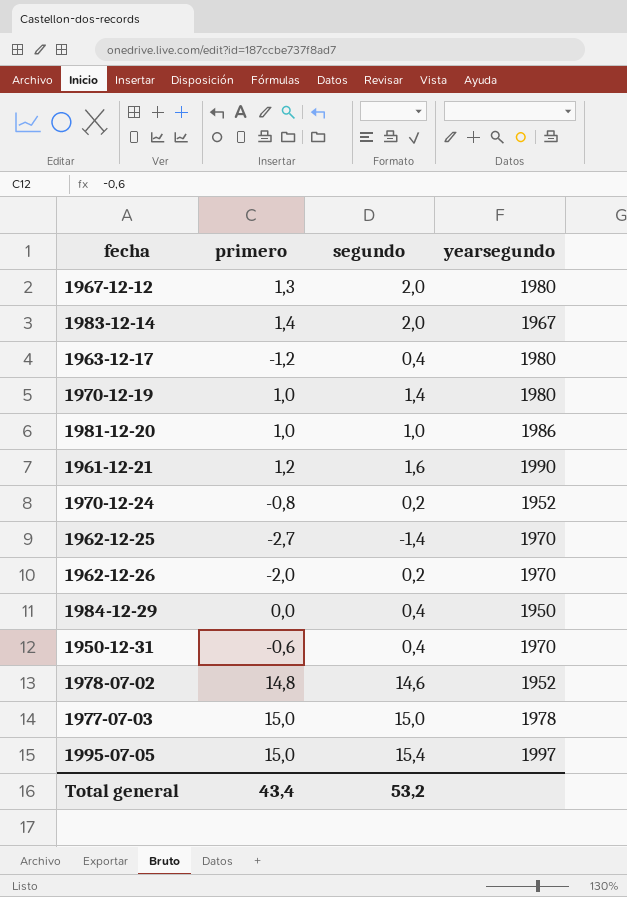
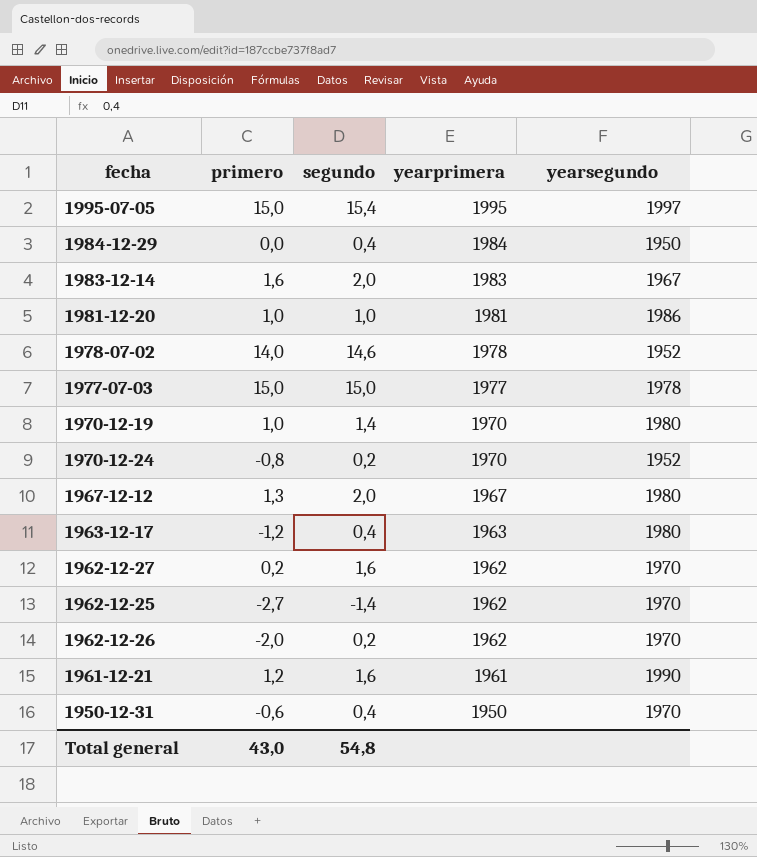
row order: none -> yearprimera descending
column yearprimera | position: none -> 4
1983-12-14 | primero: 1,4 -> 1,6
1978-07-02 | primero: 14,8 -> 14,0
row 1962-12-27: none -> 0,2 | 1,6 | 1962 | 1970
Total general | primero: 43,4 -> 43,0
Total general | segundo: 53,2 -> 54,8

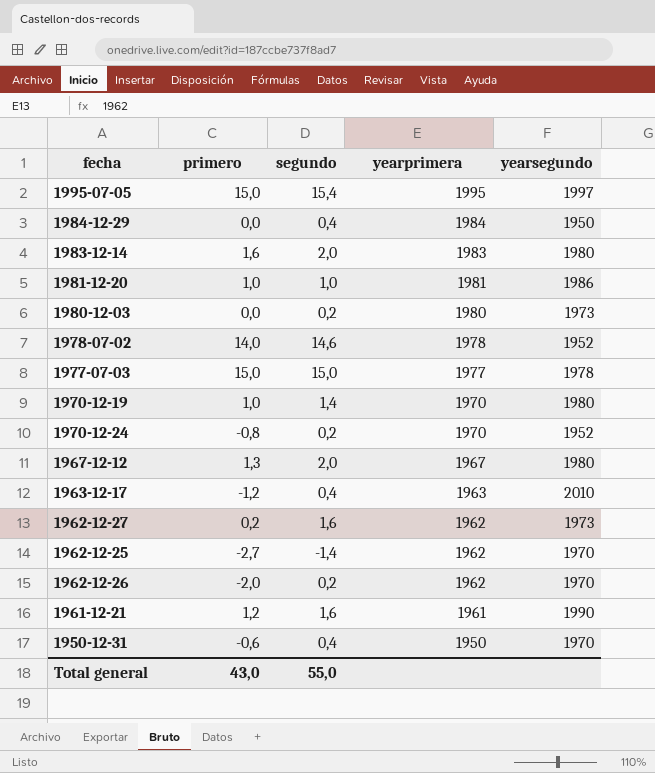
1983-12-14 | yearsegundo: 1967 -> 1980
row 1980-12-03: none -> 0,0 | 0,2 | 1980 | 1973
1963-12-17 | yearsegundo: 1980 -> 2010
1962-12-27 | yearsegundo: 1970 -> 1973
Total general | segundo: 54,8 -> 55,0

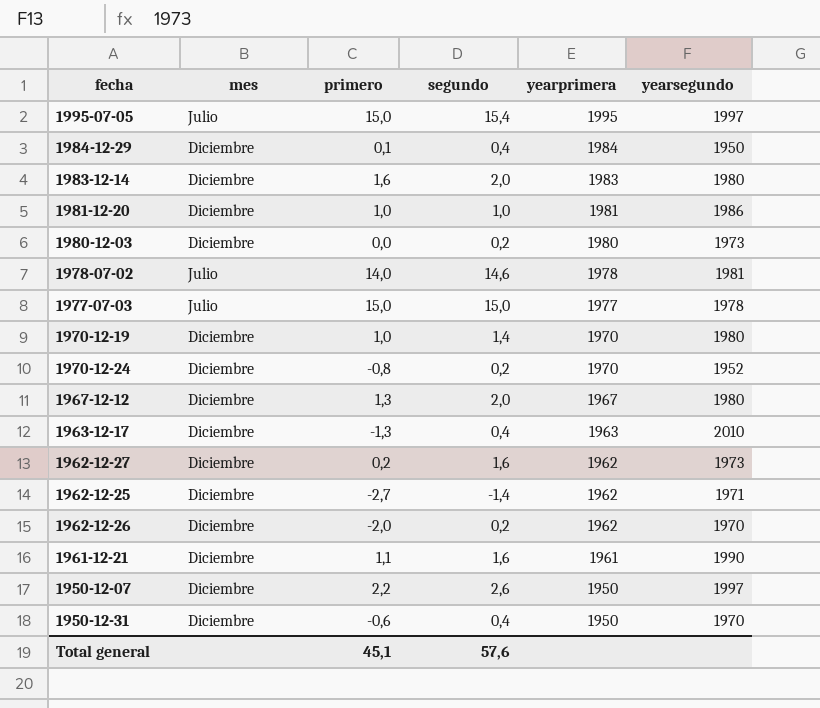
column mes | position: none -> 2
1984-12-29 | primero: 0,0 -> 0,1
1978-07-02 | yearsegundo: 1952 -> 1981
1963-12-17 | primero: -1,2 -> -1,3
1962-12-25 | yearsegundo: 1970 -> 1971
1961-12-21 | primero: 1,2 -> 1,1
row 1950-12-07: none -> Diciembre | 2,2 | 2,6 | 1950 | 1997
Total general | primero: 43,0 -> 45,1
Total general | segundo: 55,0 -> 57,6

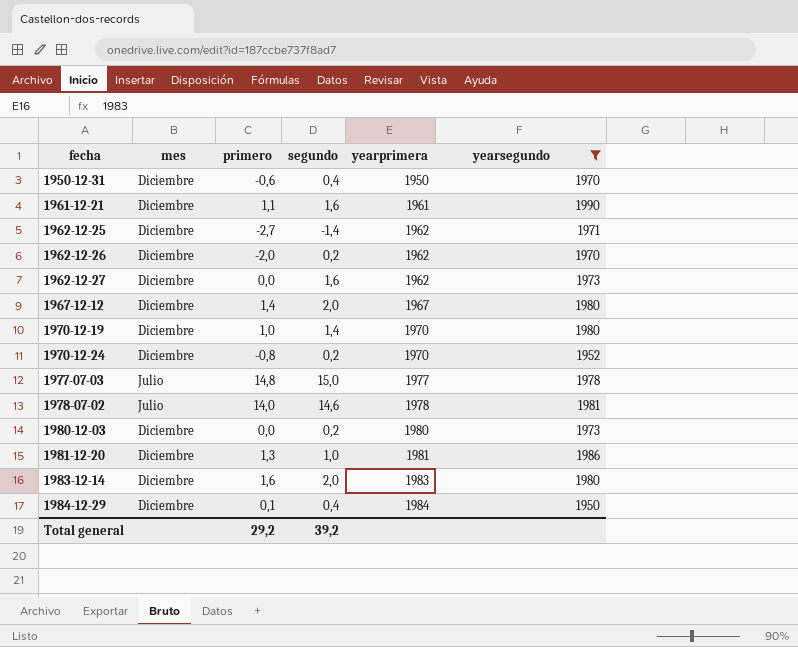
filter: none -> yearsegundo <= 1990
row order: yearprimera descending -> fecha ascending
1962-12-27 | primero: 0,2 -> 0,0
1967-12-12 | primero: 1,3 -> 1,4
1977-07-03 | primero: 15,0 -> 14,8
1981-12-20 | primero: 1,0 -> 1,3
Total general | primero: 45,1 -> 29,2
Total general | segundo: 57,6 -> 39,2

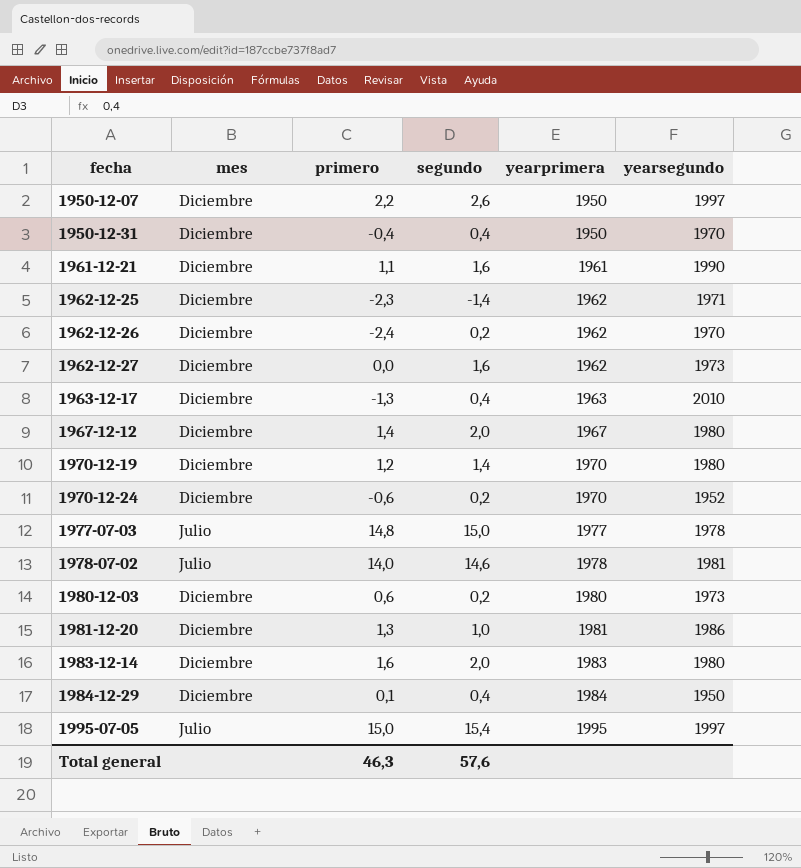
filter: yearsegundo <= 1990 -> none
1950-12-31 | primero: -0,6 -> -0,4
1962-12-25 | primero: -2,7 -> -2,3
1962-12-26 | primero: -2,0 -> -2,4
1970-12-19 | primero: 1,0 -> 1,2
1970-12-24 | primero: -0,8 -> -0,6
1980-12-03 | primero: 0,0 -> 0,6
Total general | primero: 29,2 -> 46,3
Total general | segundo: 39,2 -> 57,6

